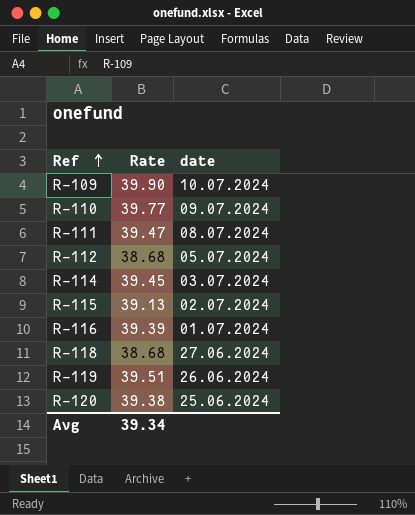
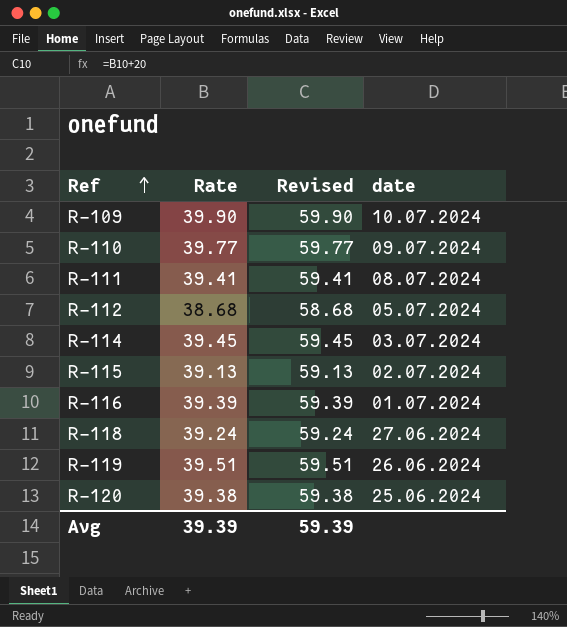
column Revised | formula: none -> [Rate] + 20
R-111 | Rate: 39.47 -> 39.41
R-118 | Rate: 38.68 -> 39.24
Avg | Rate: 39.34 -> 39.39

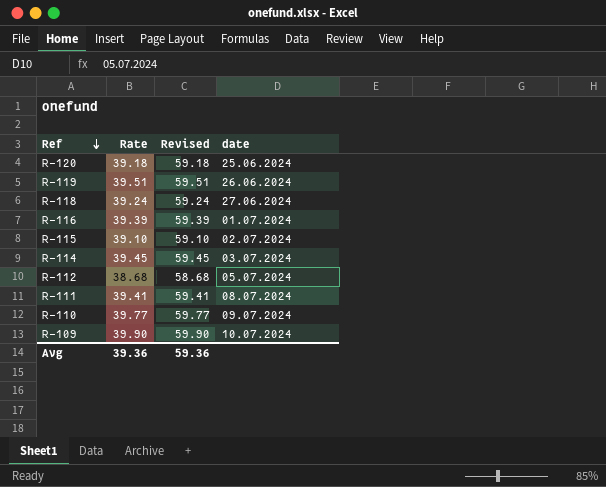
row order: Ref ascending -> Ref descending
R-120 | Rate: 39.38 -> 39.18
R-120 | Revised: 59.38 -> 59.18
R-115 | Rate: 39.13 -> 39.10
R-115 | Revised: 59.13 -> 59.10
Avg | Rate: 39.39 -> 39.36
Avg | Revised: 59.39 -> 59.36

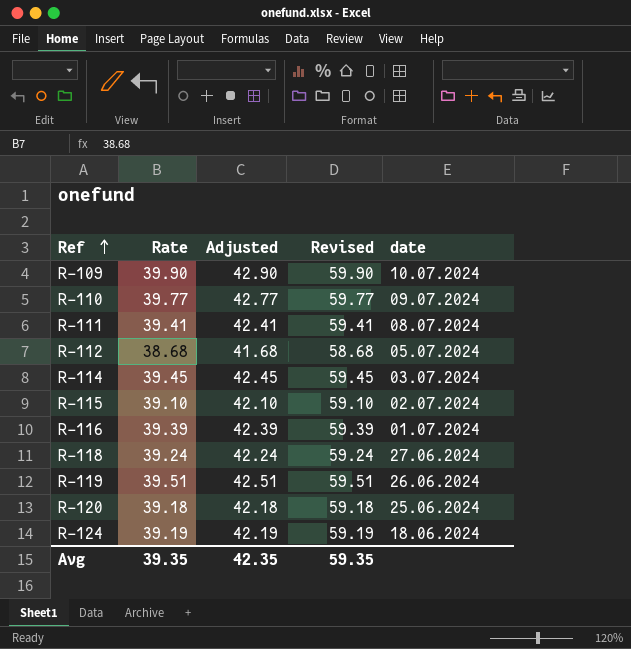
row order: Ref descending -> Ref ascending
column Adjusted | formula: none -> [Rate] + 3
row R-124: none -> 39.19 | 42.19 | 59.19 | 18.06.2024
Avg | Rate: 39.36 -> 39.35
Avg | Revised: 59.36 -> 59.35

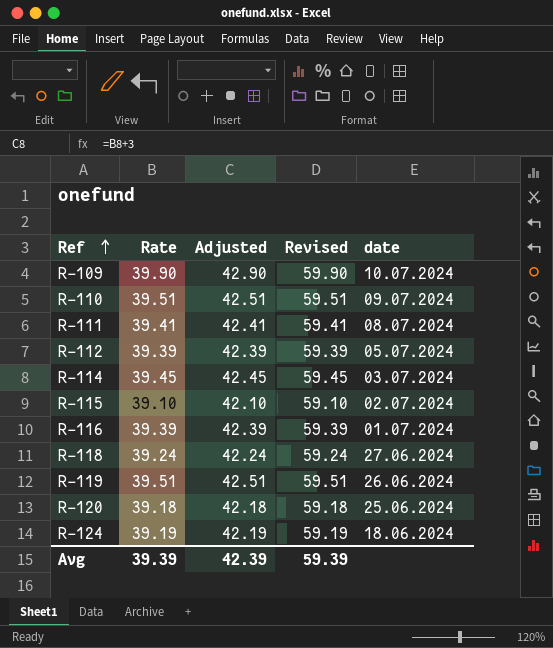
R-110 | Rate: 39.77 -> 39.51
R-110 | Adjusted: 42.77 -> 42.51
R-110 | Revised: 59.77 -> 59.51
R-112 | Rate: 38.68 -> 39.39
R-112 | Adjusted: 41.68 -> 42.39
R-112 | Revised: 58.68 -> 59.39
Avg | Rate: 39.35 -> 39.39
Avg | Adjusted: 42.35 -> 42.39
Avg | Revised: 59.35 -> 59.39

